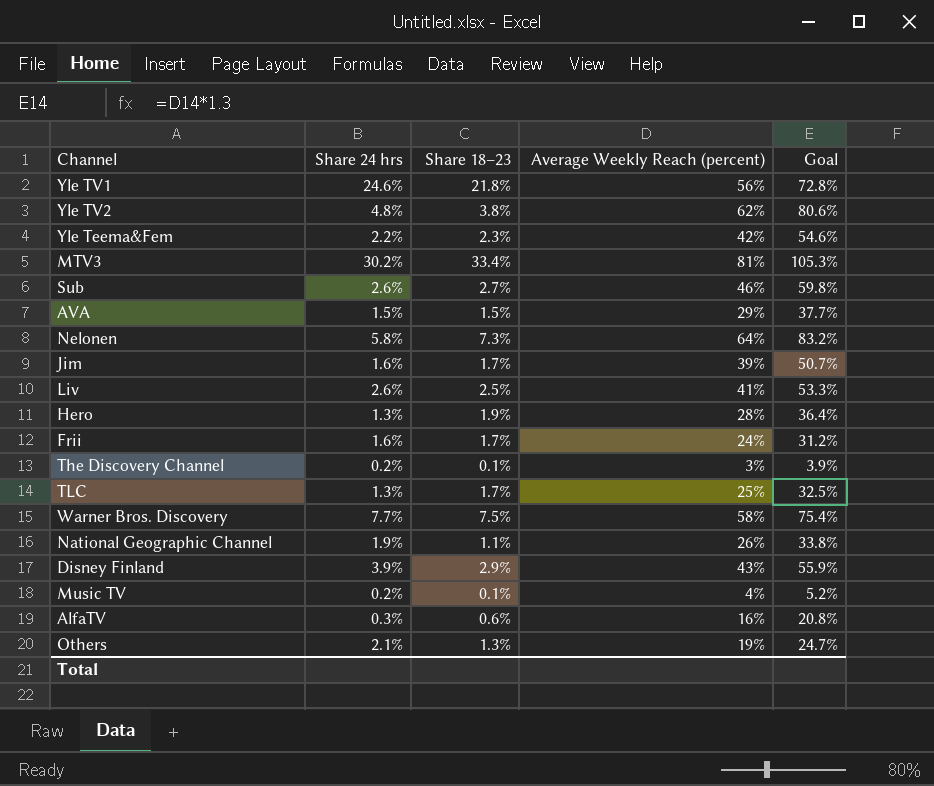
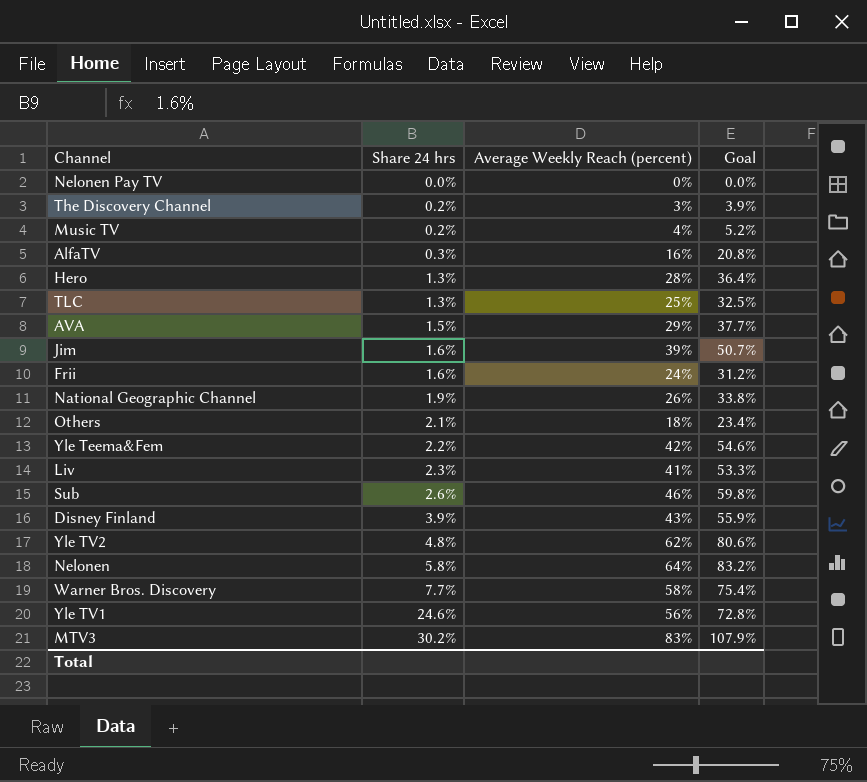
row order: none -> Share 24 hrs ascending
column Share 18–23 | position: 3 -> none
row Nelonen Pay TV: none -> 0.0% | 0% | 0.0%
Others | Average Weekly Reach (percent): 19% -> 18%
Others | Goal: 24.7% -> 23.4%
Liv | Share 24 hrs: 2.6% -> 2.3%
MTV3 | Average Weekly Reach (percent): 81% -> 83%
MTV3 | Goal: 105.3% -> 107.9%

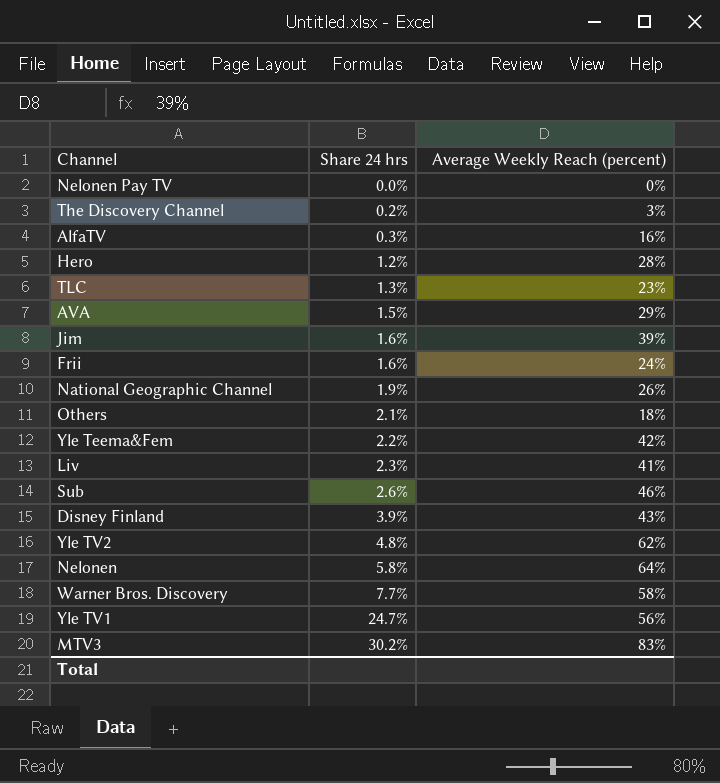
column Goal | formula: [Average Weekly Reach (percent)] * 1.3 -> none
row Music TV: 0.2% | 4% | 5.2% -> none
Hero | Share 24 hrs: 1.3% -> 1.2%
TLC | Average Weekly Reach (percent): 25% -> 23%
Yle TV1 | Share 24 hrs: 24.6% -> 24.7%

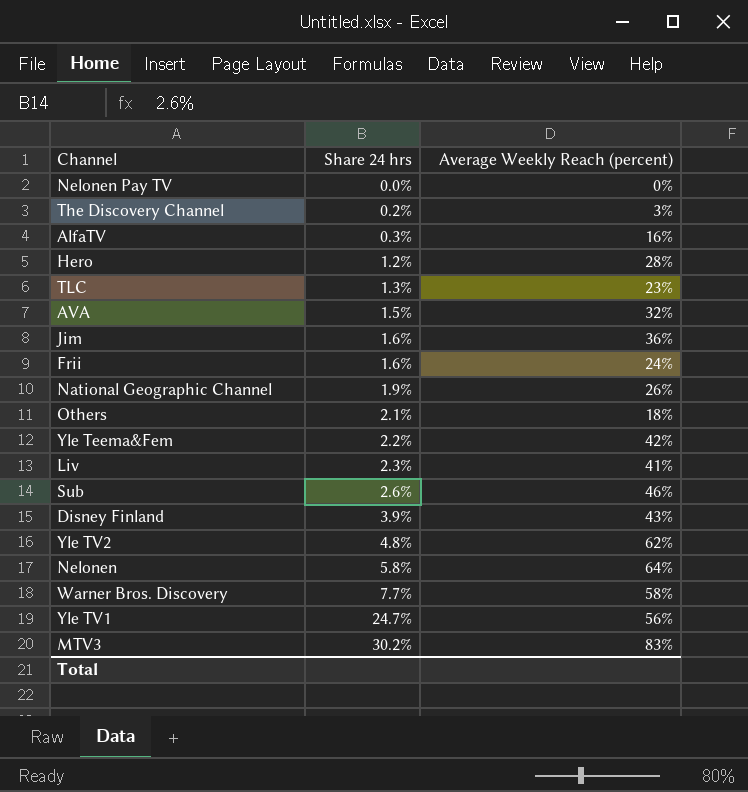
AVA | Average Weekly Reach (percent): 29% -> 32%
Jim | Average Weekly Reach (percent): 39% -> 36%

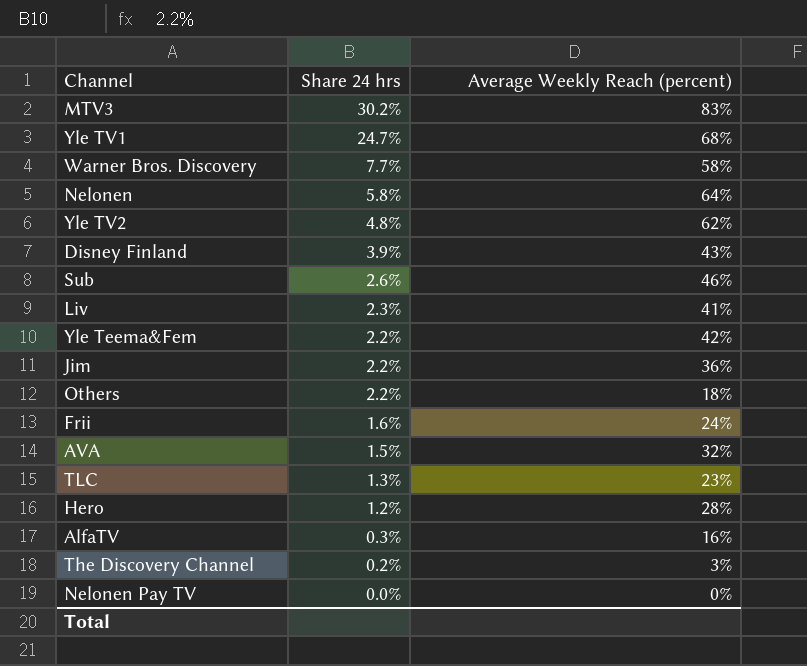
row order: Share 24 hrs ascending -> Share 24 hrs descending
row National Geographic Channel: 1.9% | 26% -> none
Yle TV1 | Average Weekly Reach (percent): 56% -> 68%
Jim | Share 24 hrs: 1.6% -> 2.2%
Others | Share 24 hrs: 2.1% -> 2.2%

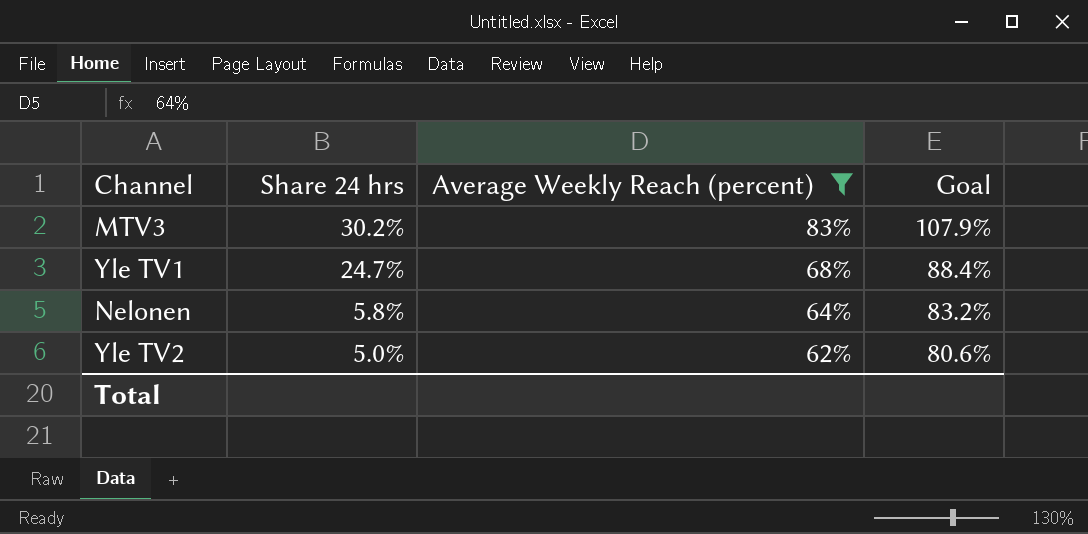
filter: none -> Average Weekly Reach (percent) >= 62%
column Goal | formula: none -> [Average Weekly Reach (percent)] * 1.3
Yle TV2 | Share 24 hrs: 4.8% -> 5.0%

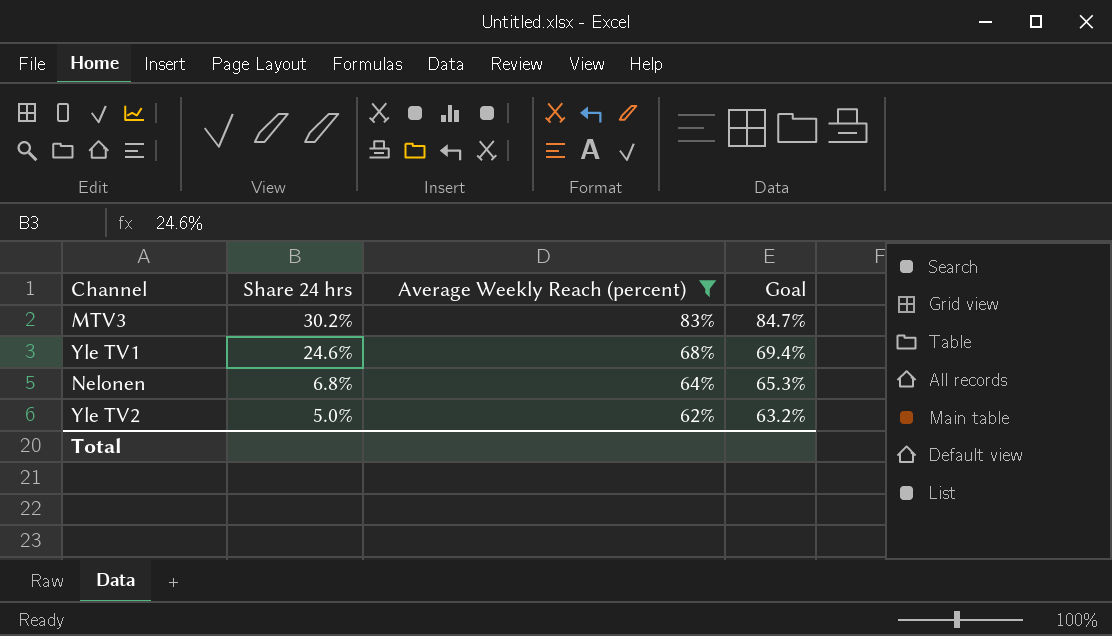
column Goal | formula: [Average Weekly Reach (percent)] * 1.3 -> [Average Weekly Reach (percent)] * 1.02
Yle TV1 | Share 24 hrs: 24.7% -> 24.6%
Nelonen | Share 24 hrs: 5.8% -> 6.8%

